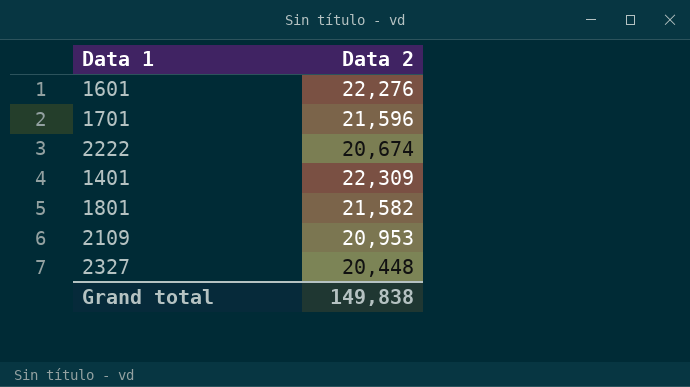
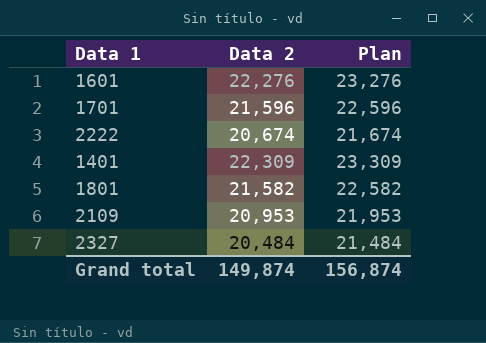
column Plan | formula: none -> [Data 2] + 1000
2327 | Data 2: 20,448 -> 20,484
Grand total | Data 2: 149,838 -> 149,874

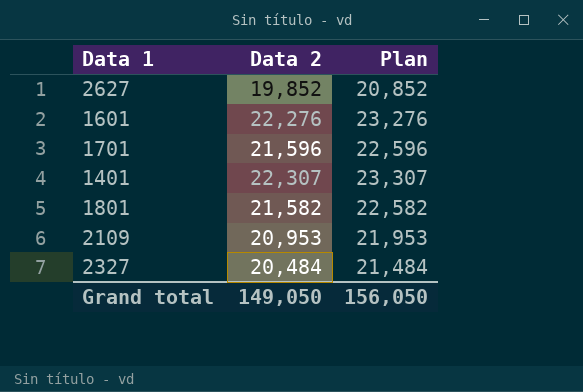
row 2222: 20,674 | 21,674 -> none
row 2627: none -> 19,852 | 20,852
1401 | Data 2: 22,309 -> 22,307
1401 | Plan: 23,309 -> 23,307
Grand total | Data 2: 149,874 -> 149,050
Grand total | Plan: 156,874 -> 156,050

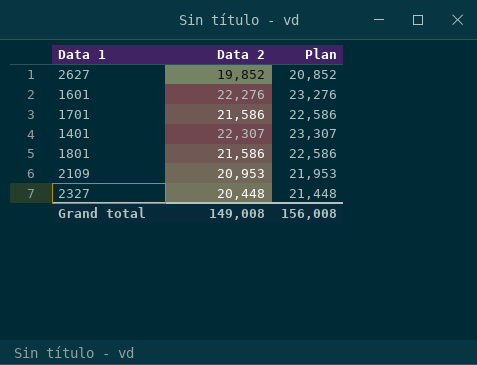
1701 | Data 2: 21,596 -> 21,586
1701 | Plan: 22,596 -> 22,586
1801 | Data 2: 21,582 -> 21,586
1801 | Plan: 22,582 -> 22,586
2327 | Data 2: 20,484 -> 20,448
2327 | Plan: 21,484 -> 21,448
Grand total | Data 2: 149,050 -> 149,008
Grand total | Plan: 156,050 -> 156,008

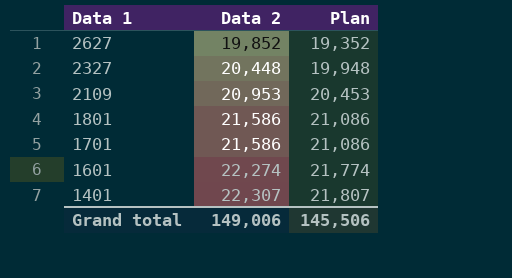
row order: none -> Data 1 descending
column Plan | formula: [Data 2] + 1000 -> [Data 2] - 500
1601 | Data 2: 22,276 -> 22,274
Grand total | Data 2: 149,008 -> 149,006
Grand total | Plan: 156,008 -> 145,506

